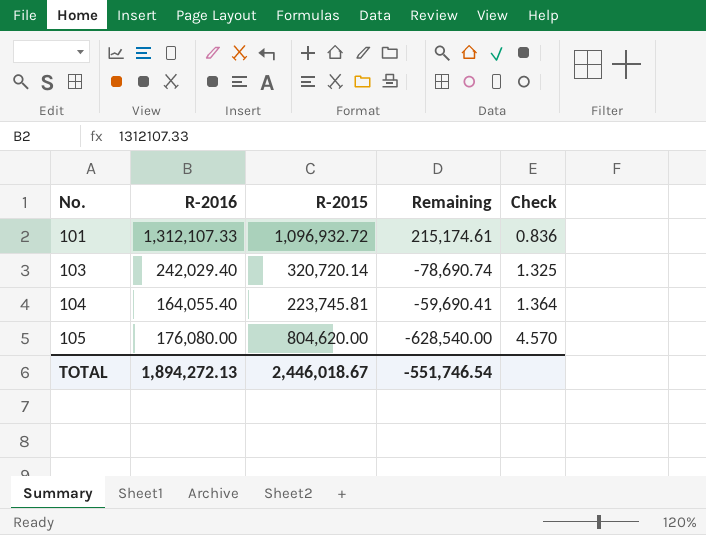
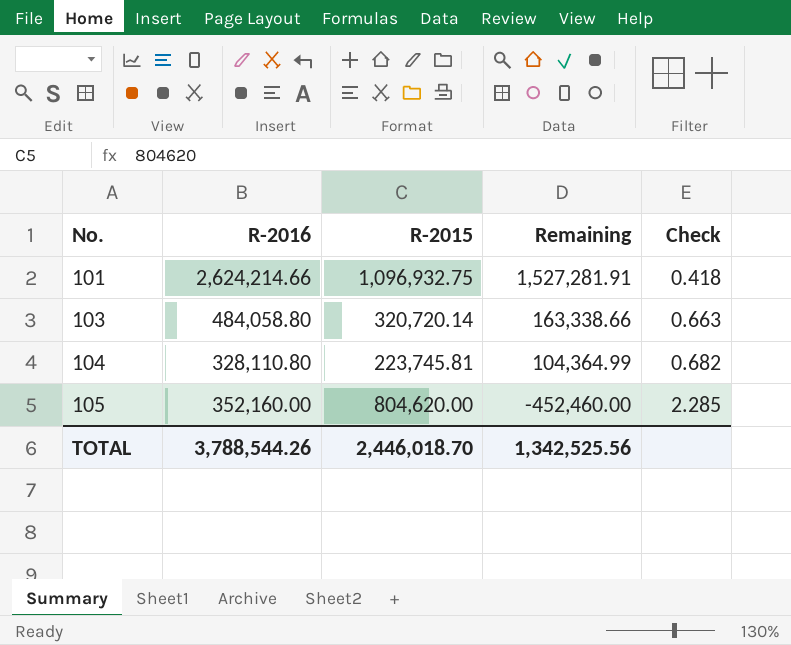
101 | R-2016: 1,312,107.33 -> 2,624,214.66
101 | R-2015: 1,096,932.72 -> 1,096,932.75
101 | Remaining: 215,174.61 -> 1,527,281.91
101 | Check: 0.836 -> 0.418
103 | R-2016: 242,029.40 -> 484,058.80
103 | Remaining: -78,690.74 -> 163,338.66
103 | Check: 1.325 -> 0.663
104 | R-2016: 164,055.40 -> 328,110.80
104 | Remaining: -59,690.41 -> 104,364.99
104 | Check: 1.364 -> 0.682
105 | R-2016: 176,080.00 -> 352,160.00
105 | Remaining: -628,540.00 -> -452,460.00
105 | Check: 4.570 -> 2.285
TOTAL | R-2016: 1,894,272.13 -> 3,788,544.26
TOTAL | R-2015: 2,446,018.67 -> 2,446,018.70
TOTAL | Remaining: -551,746.54 -> 1,342,525.56

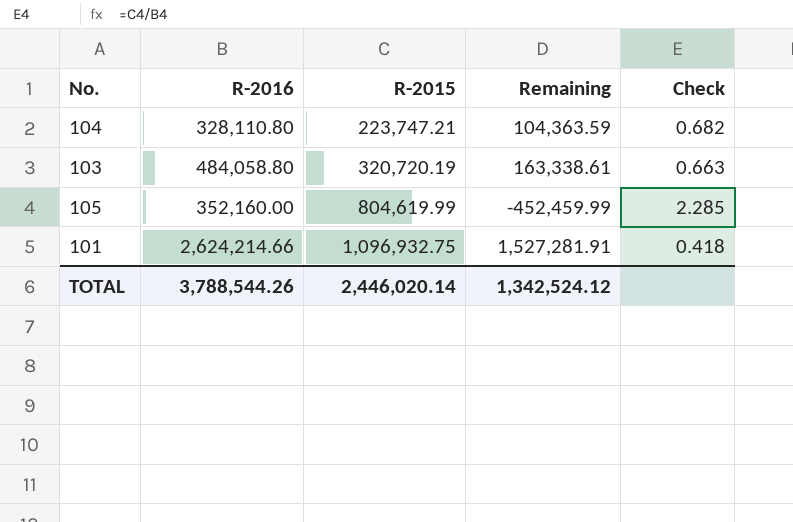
row order: No. ascending -> R-2015 ascending
104 | R-2015: 223,745.81 -> 223,747.21
104 | Remaining: 104,364.99 -> 104,363.59
103 | R-2015: 320,720.14 -> 320,720.19
103 | Remaining: 163,338.66 -> 163,338.61
105 | R-2015: 804,620.00 -> 804,619.99
105 | Remaining: -452,460.00 -> -452,459.99
TOTAL | R-2015: 2,446,018.70 -> 2,446,020.14
TOTAL | Remaining: 1,342,525.56 -> 1,342,524.12

